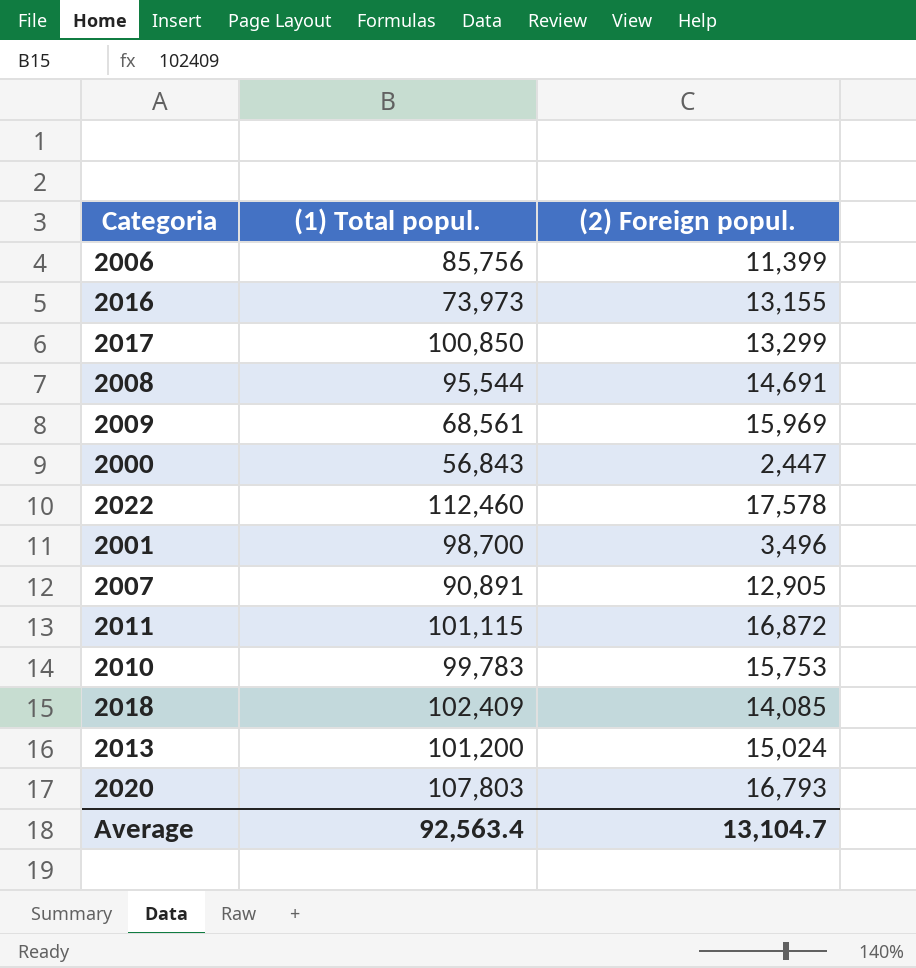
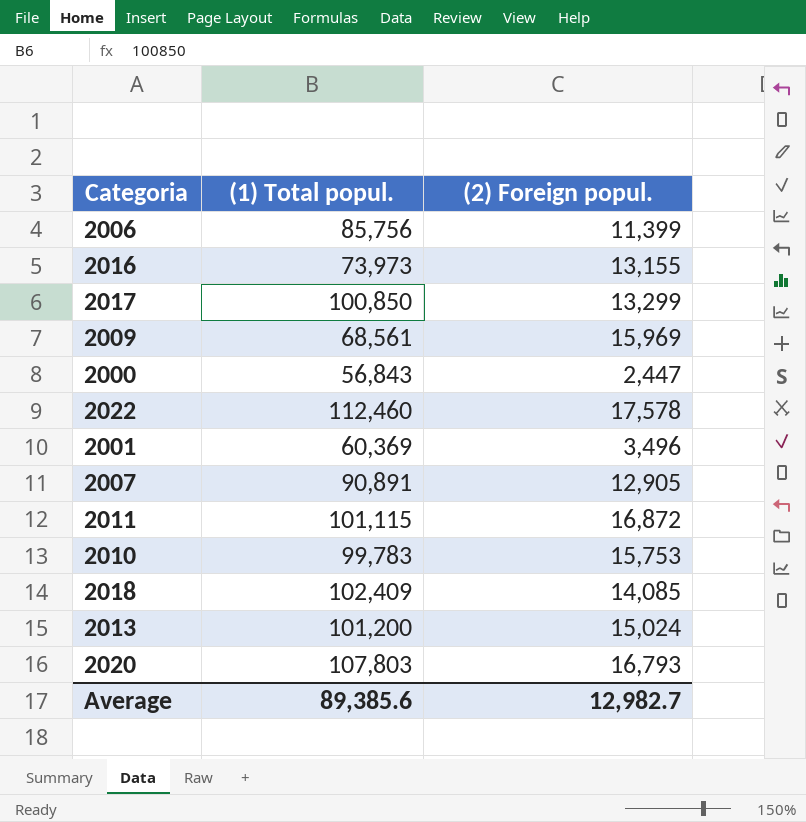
row 2008: 95,544 | 14,691 -> none
2001 | (1) Total popul.: 98,700 -> 60,369
Average | (1) Total popul.: 92,563.4 -> 89,385.6
Average | (2) Foreign popul.: 13,104.7 -> 12,982.7

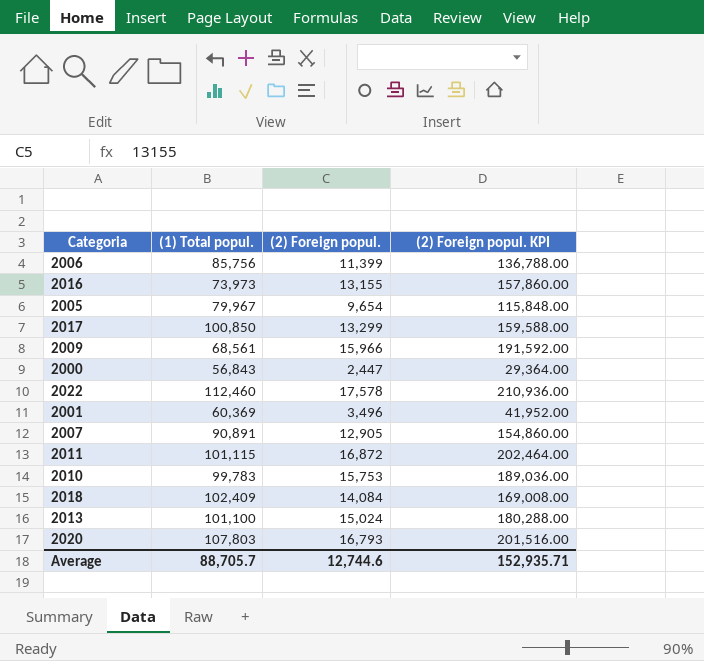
column (2) Foreign popul. KPI | formula: none -> [(2) Foreign popul.] * 12
row 2005: none -> 79,967 | 9,654 | 115,848.00
2009 | (2) Foreign popul.: 15,969 -> 15,966
2018 | (2) Foreign popul.: 14,085 -> 14,084
2013 | (1) Total popul.: 101,200 -> 101,100
Average | (1) Total popul.: 89,385.6 -> 88,705.7
Average | (2) Foreign popul.: 12,982.7 -> 12,744.6

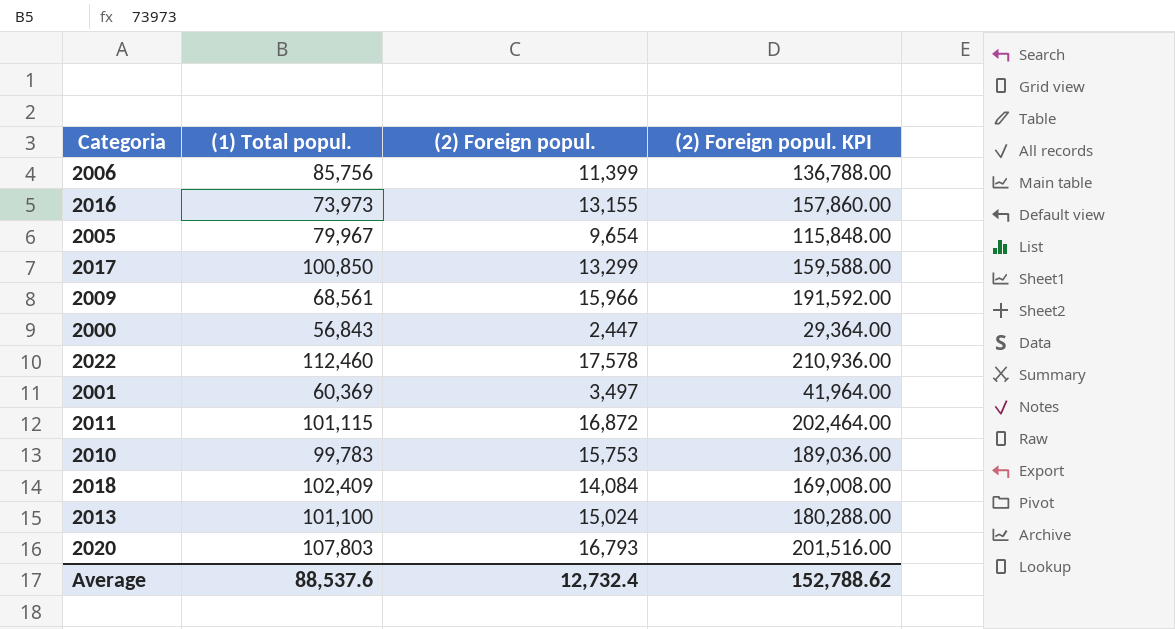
row 2007: 90,891 | 12,905 | 154,860.00 -> none
2001 | (2) Foreign popul.: 3,496 -> 3,497
2001 | (2) Foreign popul. KPI: 41,952.00 -> 41,964.00
Average | (1) Total popul.: 88,705.7 -> 88,537.6
Average | (2) Foreign popul.: 12,744.6 -> 12,732.4
Average | (2) Foreign popul. KPI: 152,935.71 -> 152,788.62

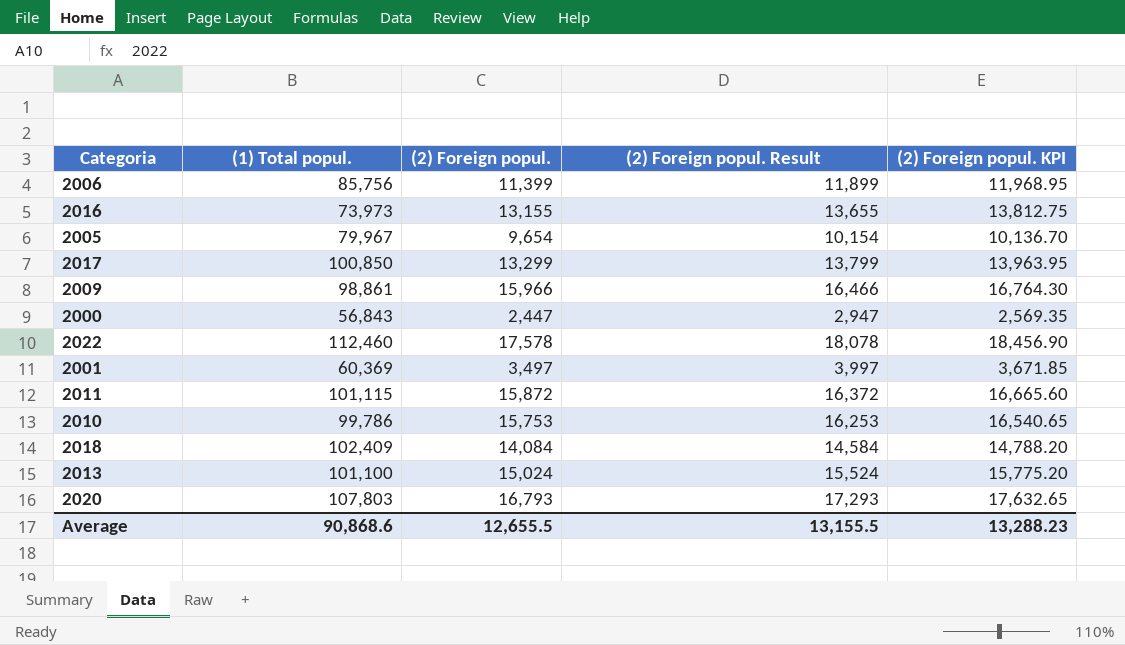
column (2) Foreign popul. Result | formula: none -> [(2) Foreign popul.] + 500
column (2) Foreign popul. KPI | formula: [(2) Foreign popul.] * 12 -> [(2) Foreign popul.] * 1.05
2009 | (1) Total popul.: 68,561 -> 98,861
2011 | (2) Foreign popul.: 16,872 -> 15,872
2010 | (1) Total popul.: 99,783 -> 99,786
Average | (1) Total popul.: 88,537.6 -> 90,868.6
Average | (2) Foreign popul.: 12,732.4 -> 12,655.5
Average | (2) Foreign popul. KPI: 152,788.62 -> 13,288.23

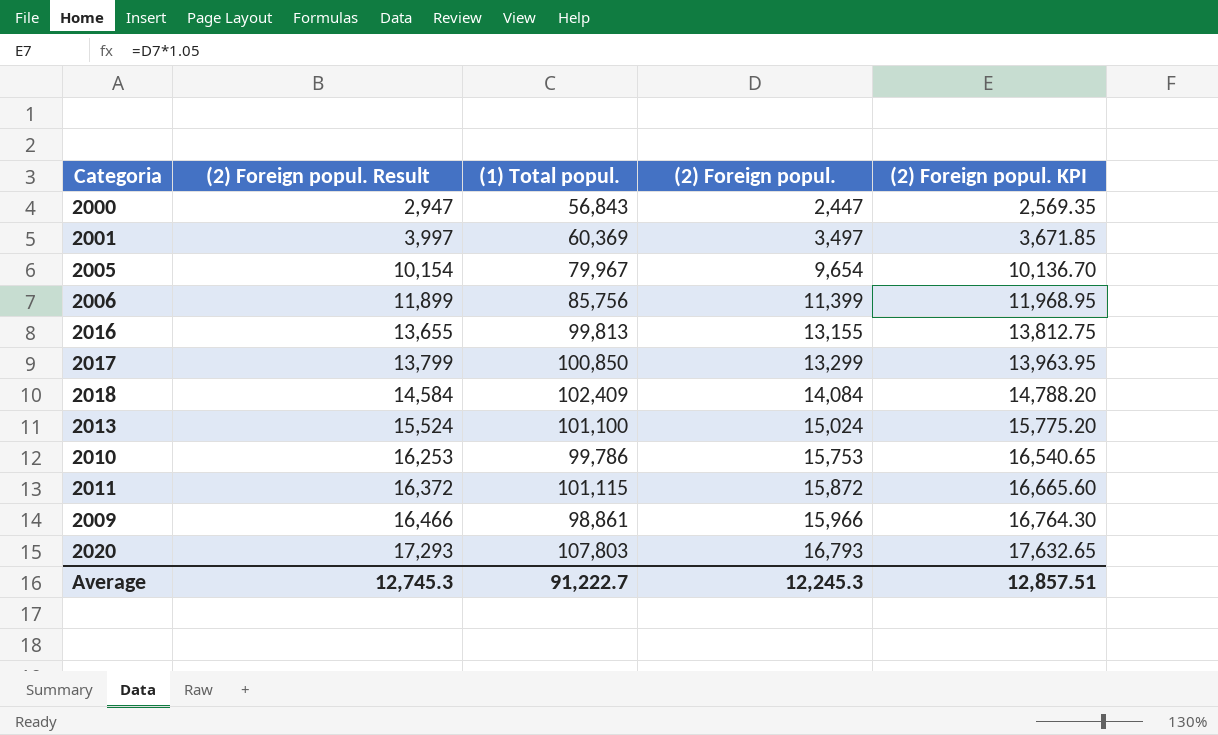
row order: none -> (2) Foreign popul. Result ascending
column (2) Foreign popul. Result | position: 4 -> 2
row 2022: 112,460 | 17,578 | 18,078 | 18,456.90 -> none
2016 | (1) Total popul.: 73,973 -> 99,813
Average | (2) Foreign popul. Result: 13,155.5 -> 12,745.3
Average | (1) Total popul.: 90,868.6 -> 91,222.7
Average | (2) Foreign popul.: 12,655.5 -> 12,245.3
Average | (2) Foreign popul. KPI: 13,288.23 -> 12,857.51

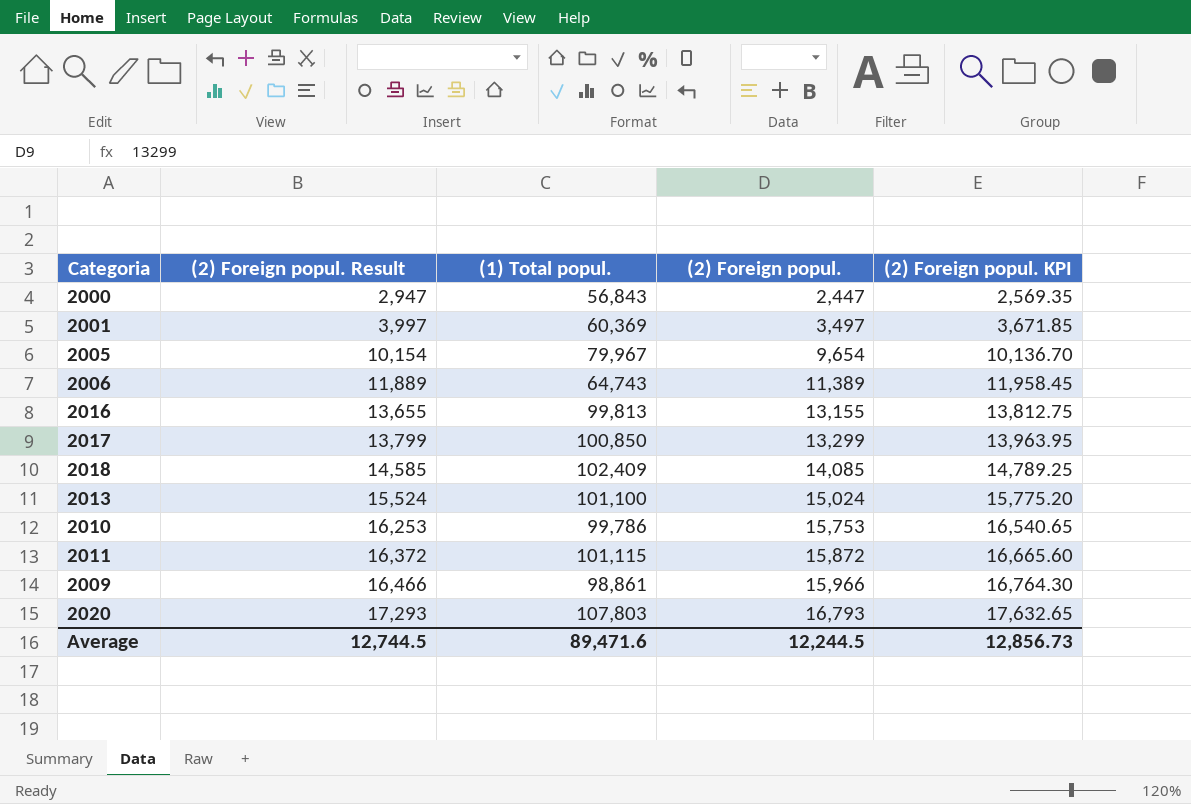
2006 | (2) Foreign popul. Result: 11,899 -> 11,889
2006 | (1) Total popul.: 85,756 -> 64,743
2006 | (2) Foreign popul.: 11,399 -> 11,389
2006 | (2) Foreign popul. KPI: 11,968.95 -> 11,958.45
2018 | (2) Foreign popul. Result: 14,584 -> 14,585
2018 | (2) Foreign popul.: 14,084 -> 14,085
2018 | (2) Foreign popul. KPI: 14,788.20 -> 14,789.25
Average | (2) Foreign popul. Result: 12,745.3 -> 12,744.5
Average | (1) Total popul.: 91,222.7 -> 89,471.6
Average | (2) Foreign popul.: 12,245.3 -> 12,244.5
Average | (2) Foreign popul. KPI: 12,857.51 -> 12,856.73

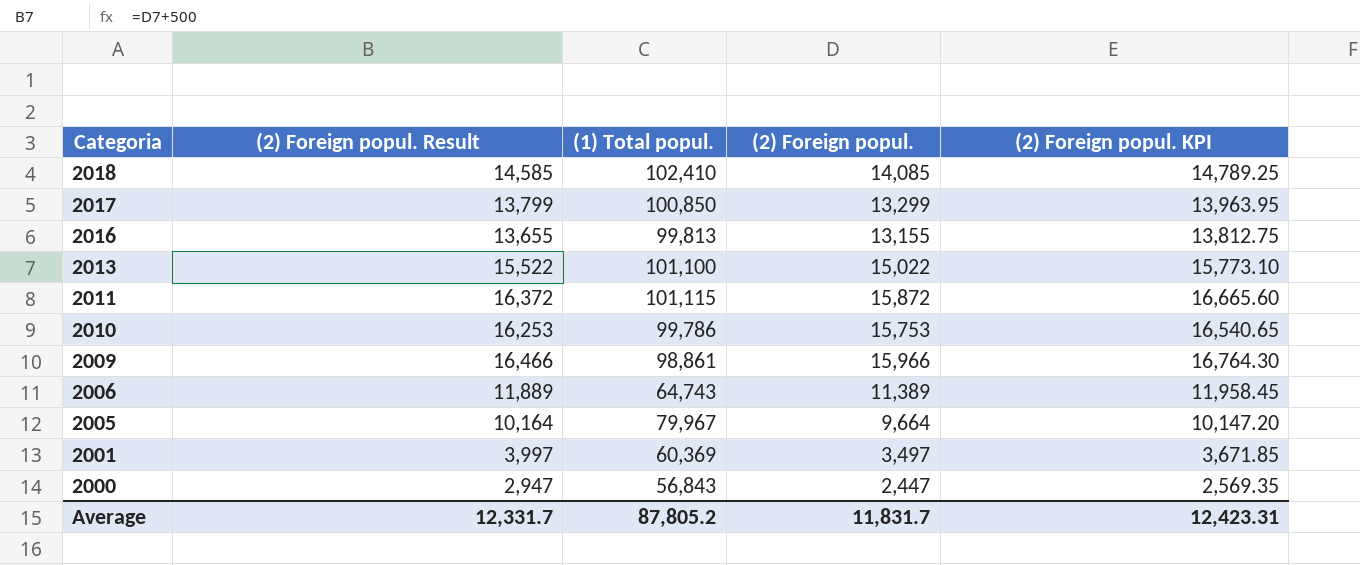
row order: (2) Foreign popul. Result ascending -> Categoria descending
row 2020: 17,293 | 107,803 | 16,793 | 17,632.65 -> none
2018 | (1) Total popul.: 102,409 -> 102,410
2013 | (2) Foreign popul. Result: 15,524 -> 15,522
2013 | (2) Foreign popul.: 15,024 -> 15,022
2013 | (2) Foreign popul. KPI: 15,775.20 -> 15,773.10
2005 | (2) Foreign popul. Result: 10,154 -> 10,164
2005 | (2) Foreign popul.: 9,654 -> 9,664
2005 | (2) Foreign popul. KPI: 10,136.70 -> 10,147.20
Average | (2) Foreign popul. Result: 12,744.5 -> 12,331.7
Average | (1) Total popul.: 89,471.6 -> 87,805.2
Average | (2) Foreign popul.: 12,244.5 -> 11,831.7
Average | (2) Foreign popul. KPI: 12,856.73 -> 12,423.31

